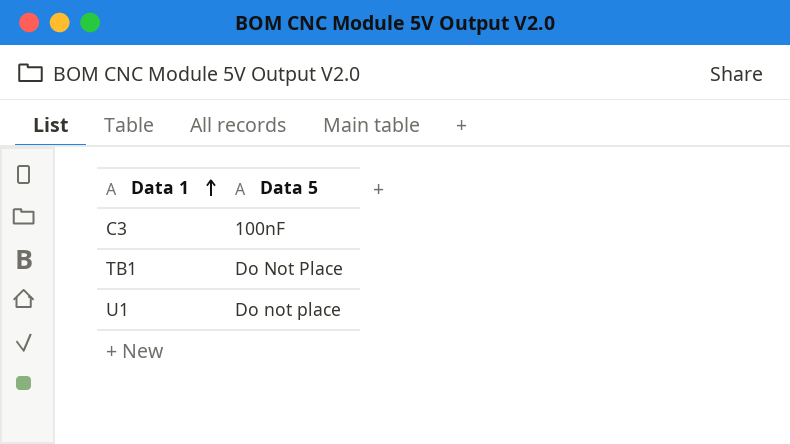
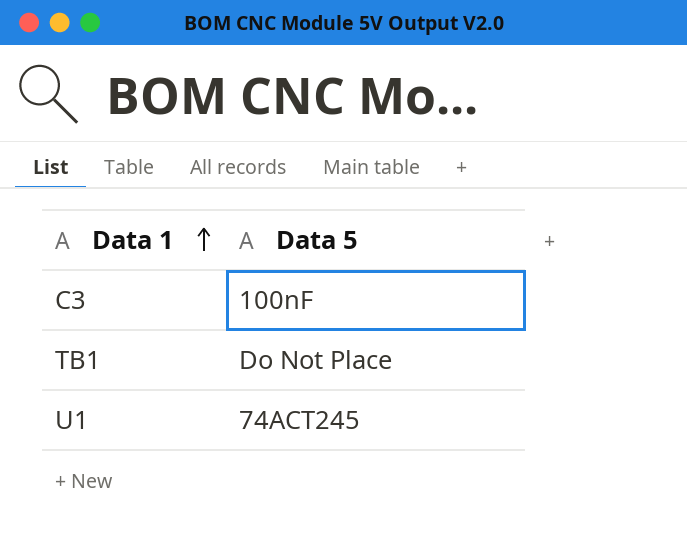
U1 | Data 5: Do not place -> 74ACT245

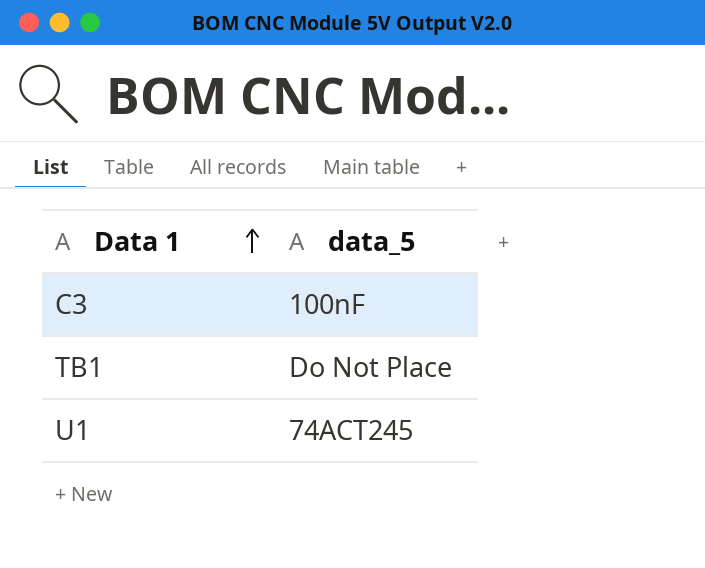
column name: Data 5 -> data_5

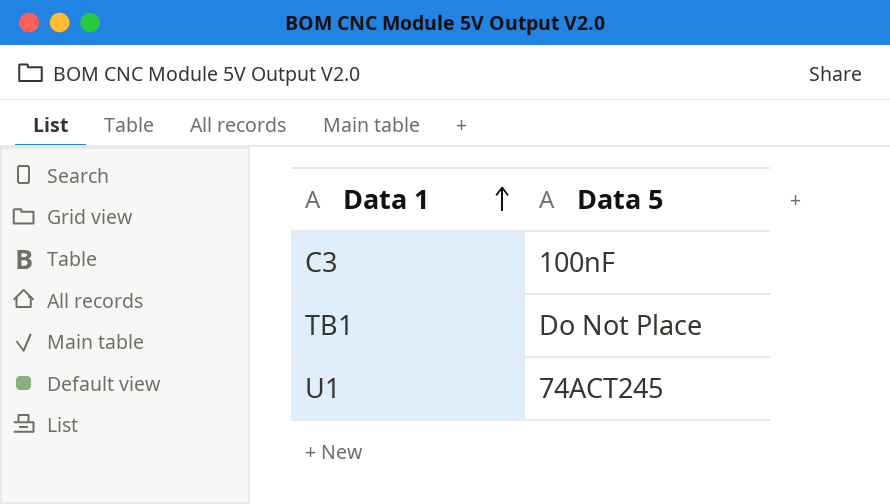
column name: data_5 -> Data 5

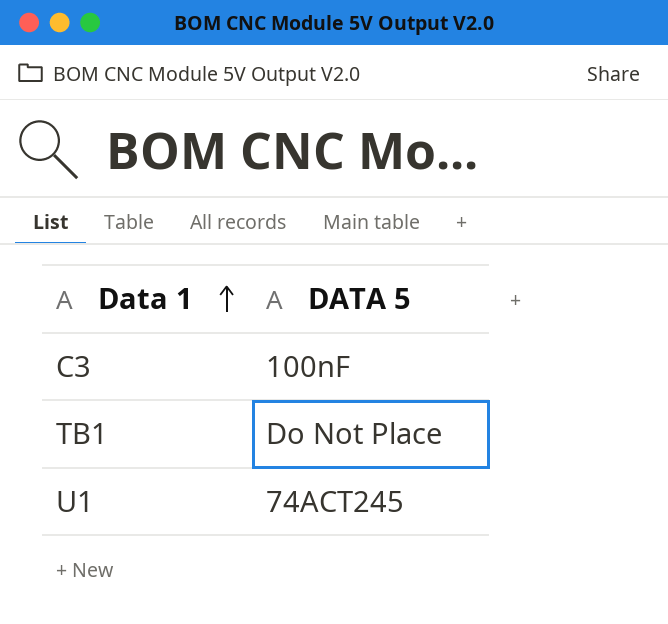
column name: Data 5 -> DATA 5

